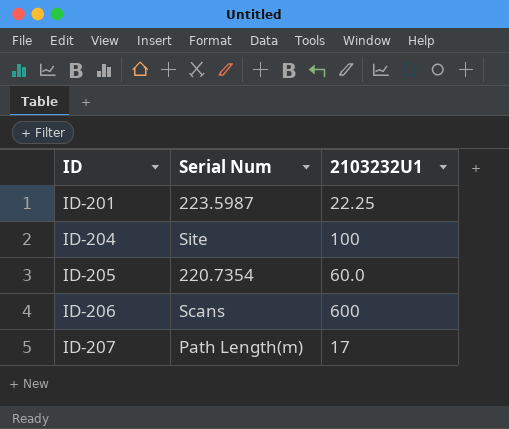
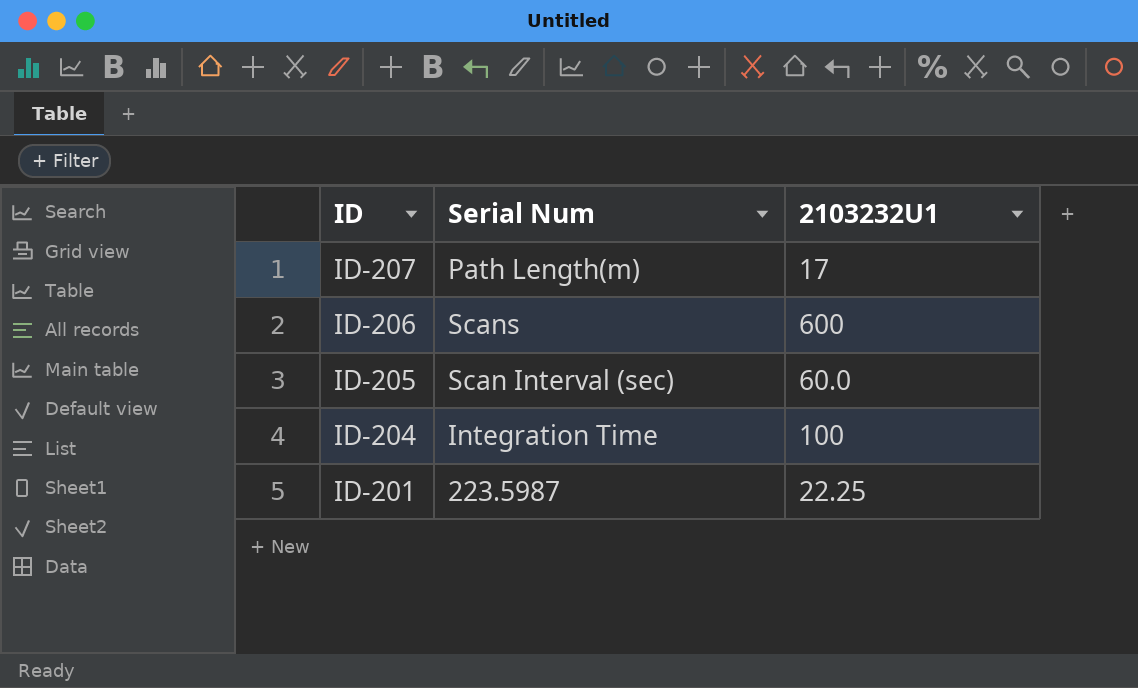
row order: ID ascending -> ID descending
ID-205 | Serial Num: 220.7354 -> Scan Interval (sec)
ID-204 | Serial Num: Site -> Integration Time

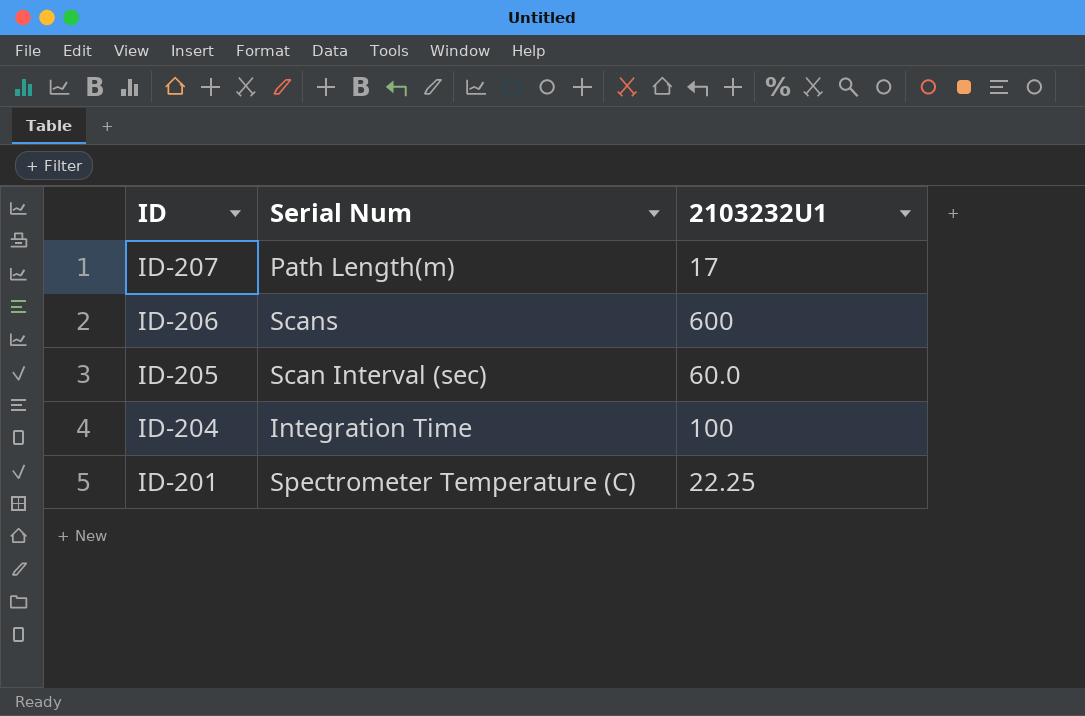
ID-201 | Serial Num: 223.5987 -> Spectrometer Temperature (C)

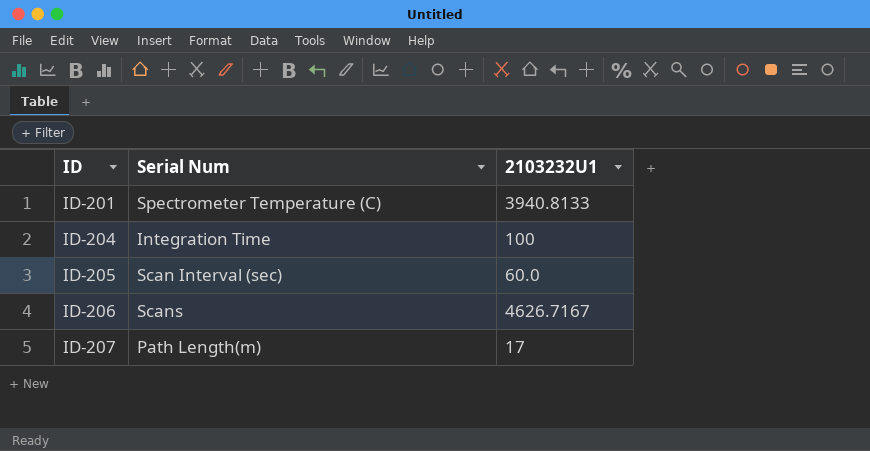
row order: ID descending -> ID ascending
ID-201 | 2103232U1: 22.25 -> 3940.8133
ID-206 | 2103232U1: 600 -> 4626.7167

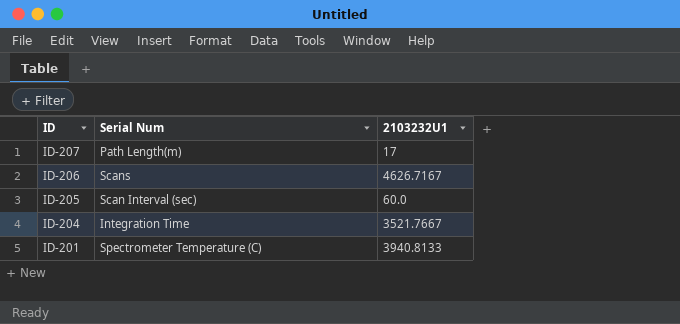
row order: ID ascending -> ID descending
ID-204 | 2103232U1: 100 -> 3521.7667

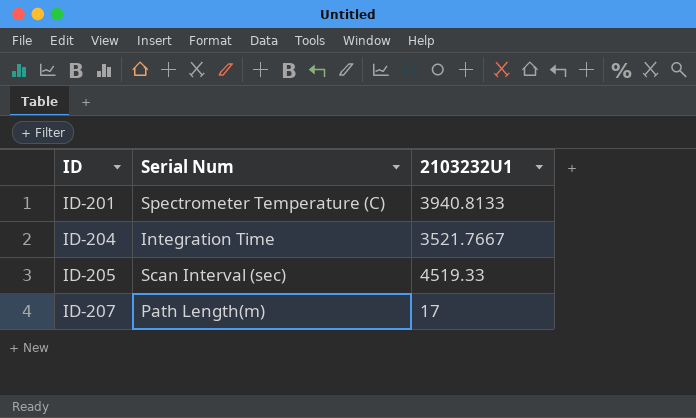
row order: ID descending -> ID ascending
row ID-206: Scans | 4626.7167 -> none
ID-205 | 2103232U1: 60.0 -> 4519.33

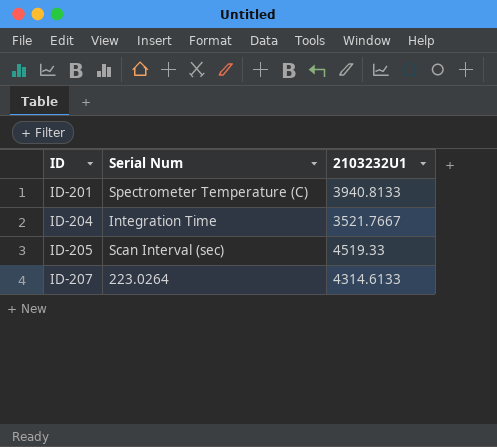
ID-207 | Serial Num: Path Length(m) -> 223.0264
ID-207 | 2103232U1: 17 -> 4314.6133

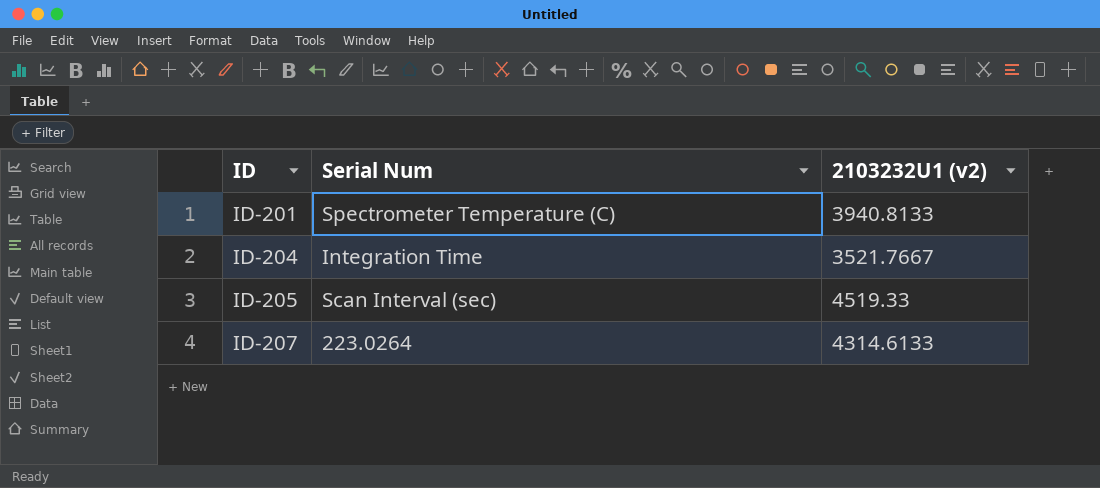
column name: 2103232U1 -> 2103232U1 (v2)

